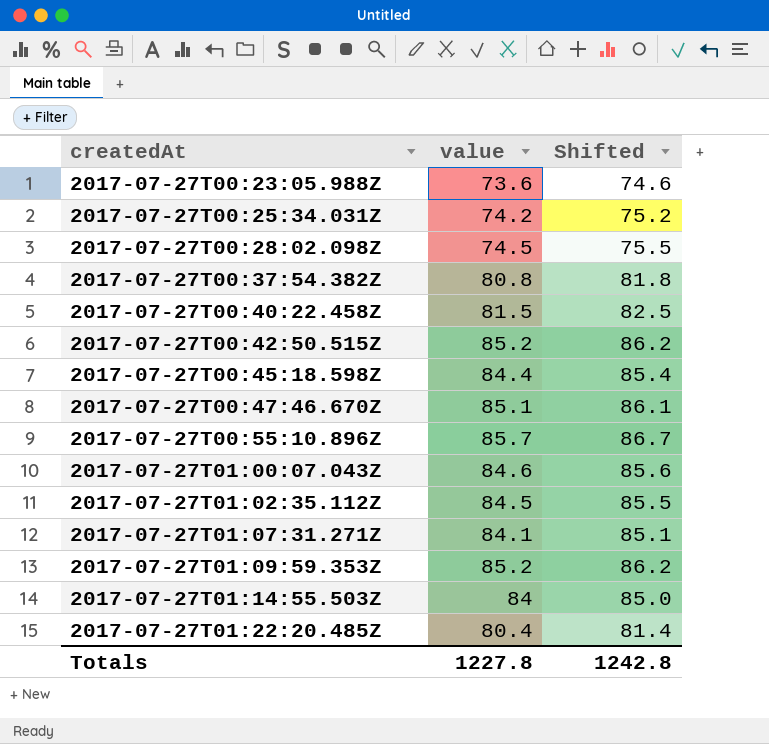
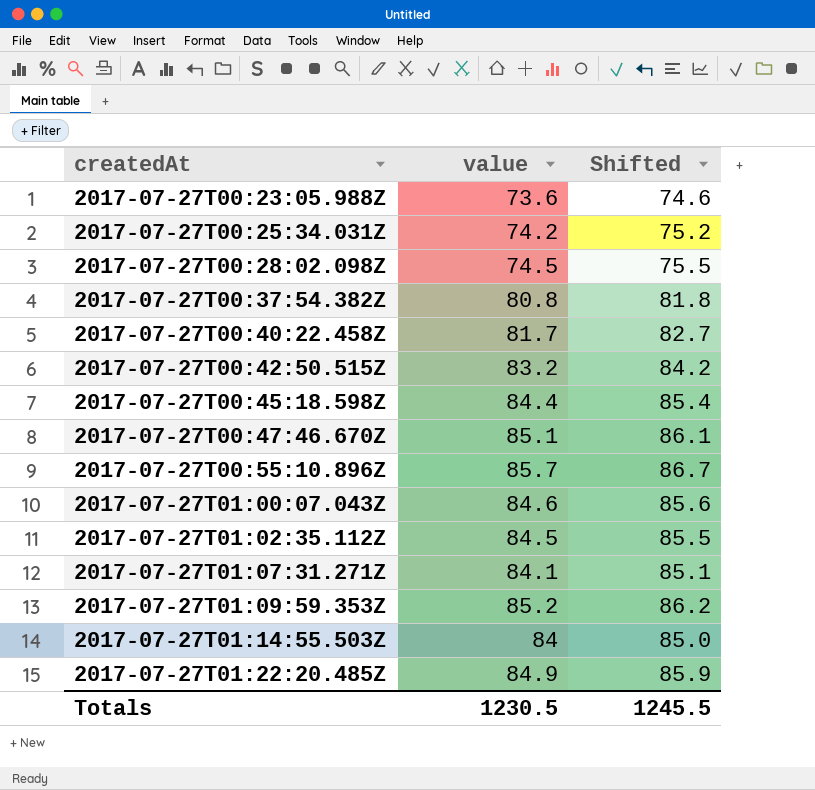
2017-07-27T00:40:22.458Z | value: 81.5 -> 81.7
2017-07-27T00:40:22.458Z | Shifted: 82.5 -> 82.7
2017-07-27T00:42:50.515Z | value: 85.2 -> 83.2
2017-07-27T00:42:50.515Z | Shifted: 86.2 -> 84.2
2017-07-27T01:22:20.485Z | value: 80.4 -> 84.9
2017-07-27T01:22:20.485Z | Shifted: 81.4 -> 85.9
Totals | value: 1227.8 -> 1230.5
Totals | Shifted: 1242.8 -> 1245.5

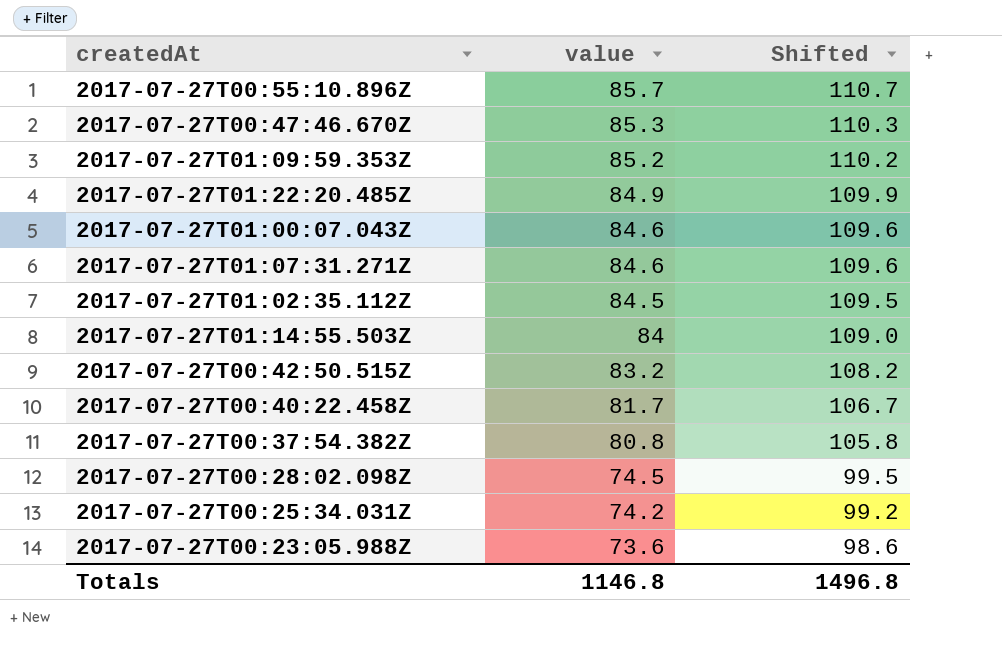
row order: createdAt ascending -> value descending
column Shifted | formula: [value] + 1 -> [value] + 25
row 2017-07-27T00:45:18.598Z: 84.4 | 85.4 -> none
2017-07-27T00:47:46.670Z | value: 85.1 -> 85.3
2017-07-27T01:07:31.271Z | value: 84.1 -> 84.6
Totals | value: 1230.5 -> 1146.8
Totals | Shifted: 1245.5 -> 1496.8

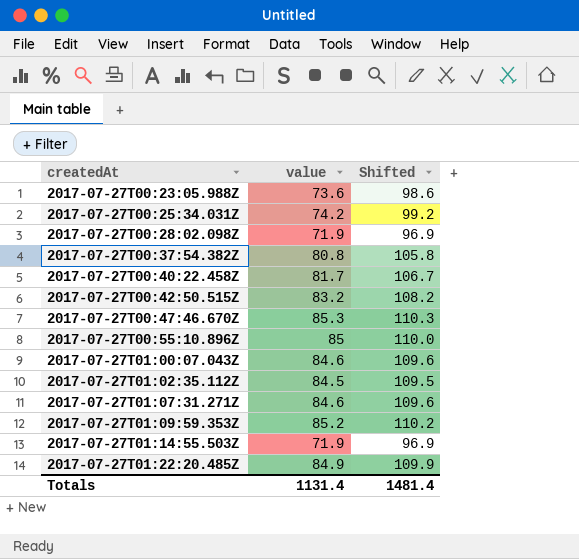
row order: value descending -> createdAt ascending
2017-07-27T00:28:02.098Z | value: 74.5 -> 71.9
2017-07-27T00:28:02.098Z | Shifted: 99.5 -> 96.9
2017-07-27T00:55:10.896Z | value: 85.7 -> 85
2017-07-27T00:55:10.896Z | Shifted: 110.7 -> 110.0
2017-07-27T01:14:55.503Z | value: 84 -> 71.9
2017-07-27T01:14:55.503Z | Shifted: 109.0 -> 96.9
Totals | value: 1146.8 -> 1131.4
Totals | Shifted: 1496.8 -> 1481.4

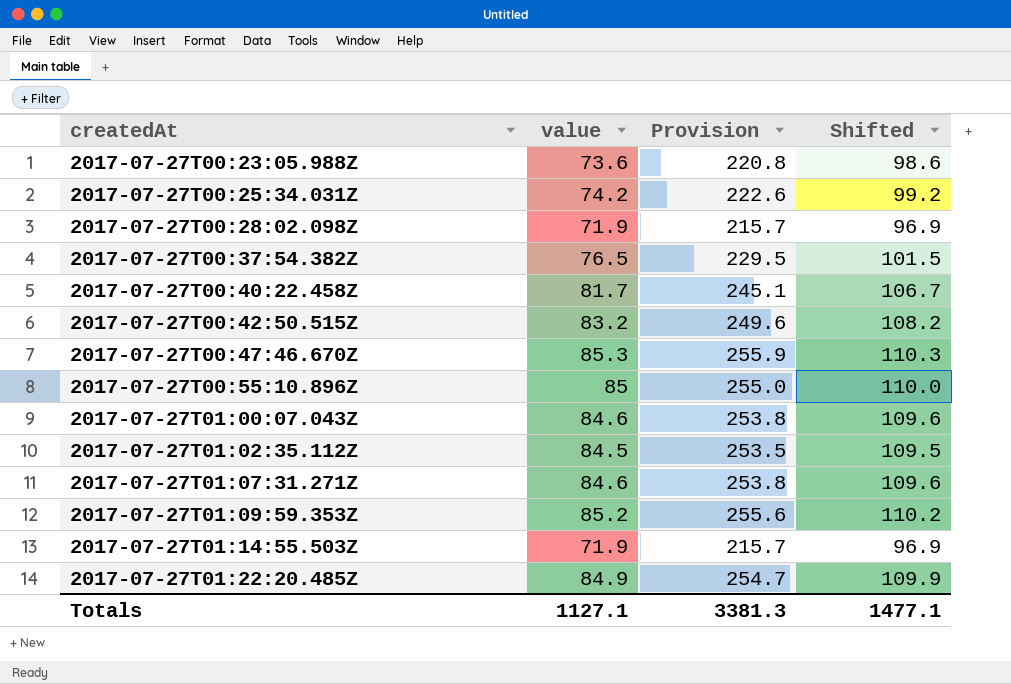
column Provision | formula: none -> [value] * 3
2017-07-27T00:37:54.382Z | value: 80.8 -> 76.5
2017-07-27T00:37:54.382Z | Shifted: 105.8 -> 101.5
Totals | value: 1131.4 -> 1127.1
Totals | Shifted: 1481.4 -> 1477.1

